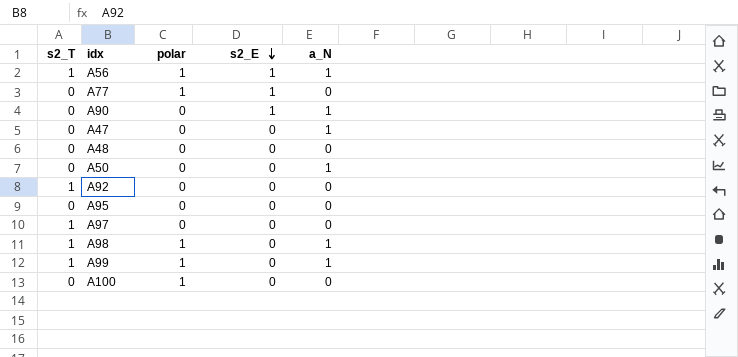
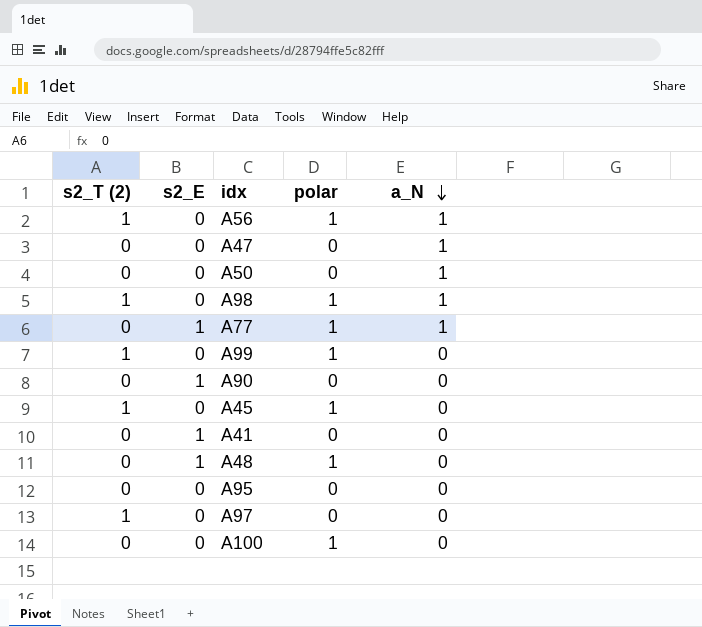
row order: s2_E descending -> a_N descending
column name: s2_T -> s2_T (2)
column s2_E | position: 4 -> 2
row A92: 1 | 0 | 0 | 0 -> none
A56 | s2_E: 1 -> 0
A77 | a_N: 0 -> 1
A99 | a_N: 1 -> 0
A90 | a_N: 1 -> 0
row A45: none -> 1 | 0 | 1 | 0
row A41: none -> 0 | 1 | 0 | 0
A48 | s2_E: 0 -> 1
A48 | polar: 0 -> 1

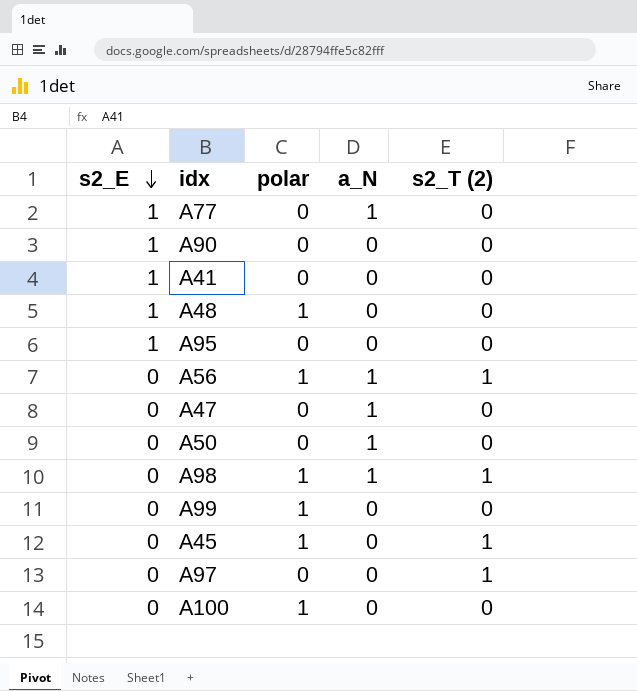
row order: a_N descending -> s2_E descending
column s2_T (2) | position: 1 -> 5
A77 | polar: 1 -> 0
A95 | s2_E: 0 -> 1
A99 | s2_T (2): 1 -> 0

